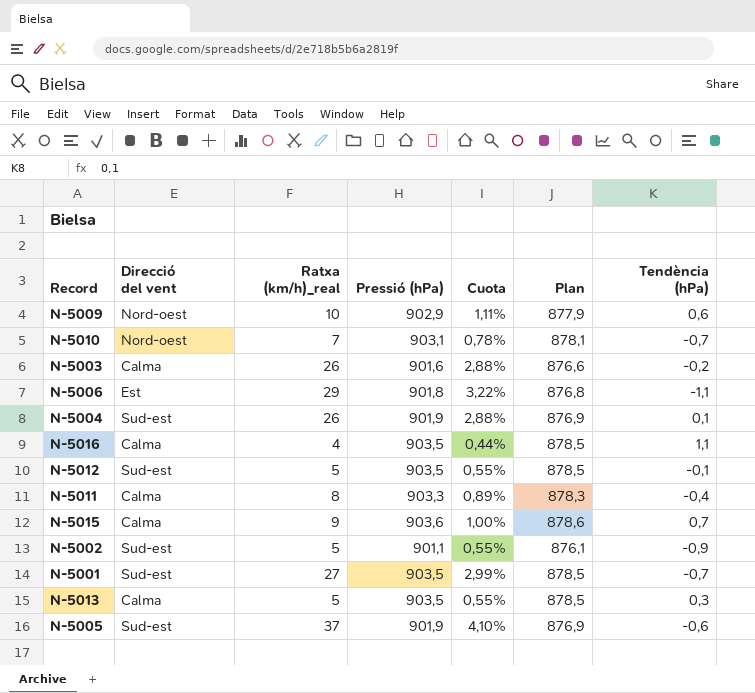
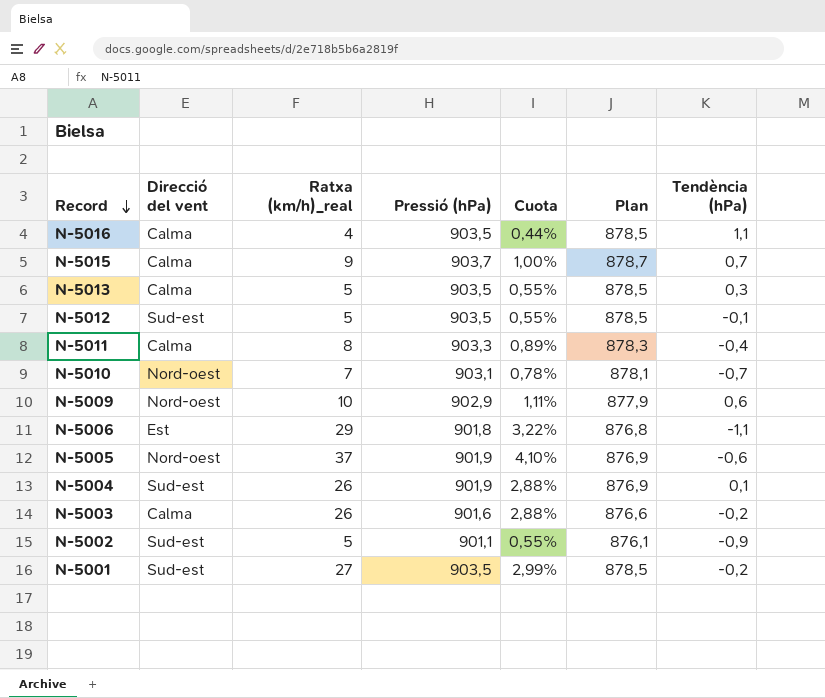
row order: none -> Record descending
N-5015 | Pressió (hPa): 903,6 -> 903,7
N-5015 | Plan: 878,6 -> 878,7
N-5005 | Direcció del vent: Sud-est -> Nord-oest
N-5001 | Tendència (hPa): -0,7 -> -0,2

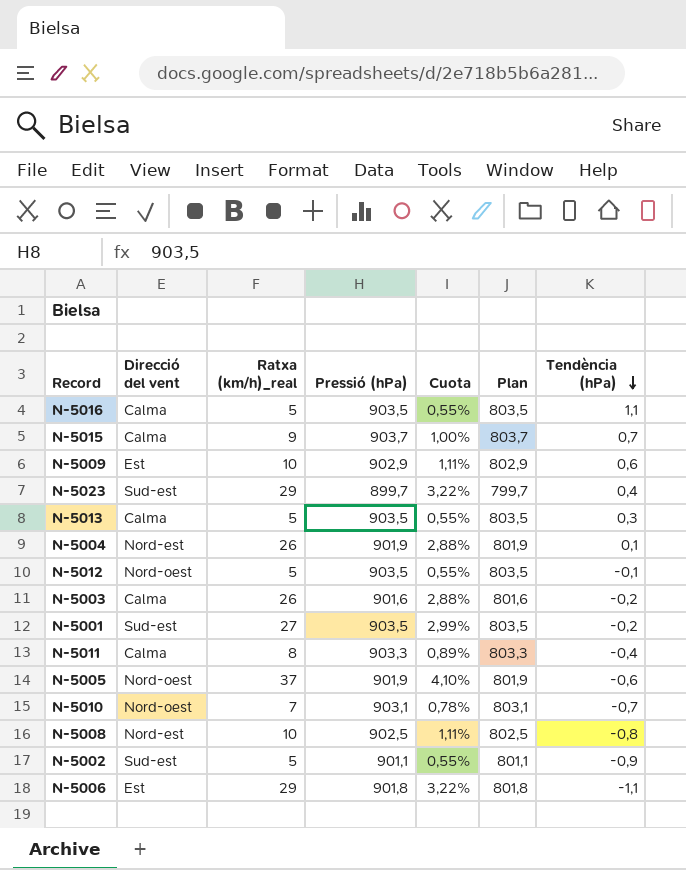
row order: Record descending -> Tendència (hPa) descending
column Plan | formula: [Pressió (hPa)] - 25 -> [Pressió (hPa)] - 100
N-5016 | Ratxa (km/h)_real: 4 -> 5
N-5016 | Cuota: 0,44% -> 0,55%
N-5009 | Direcció del vent: Nord-oest -> Est
row N-5023: none -> Sud-est | 29 | 899,7 | 3,22% | 799,7 | 0,4
N-5004 | Direcció del vent: Sud-est -> Nord-est
N-5012 | Direcció del vent: Sud-est -> Nord-oest
row N-5008: none -> Nord-est | 10 | 902,5 | 1,11% | 802,5 | -0,8

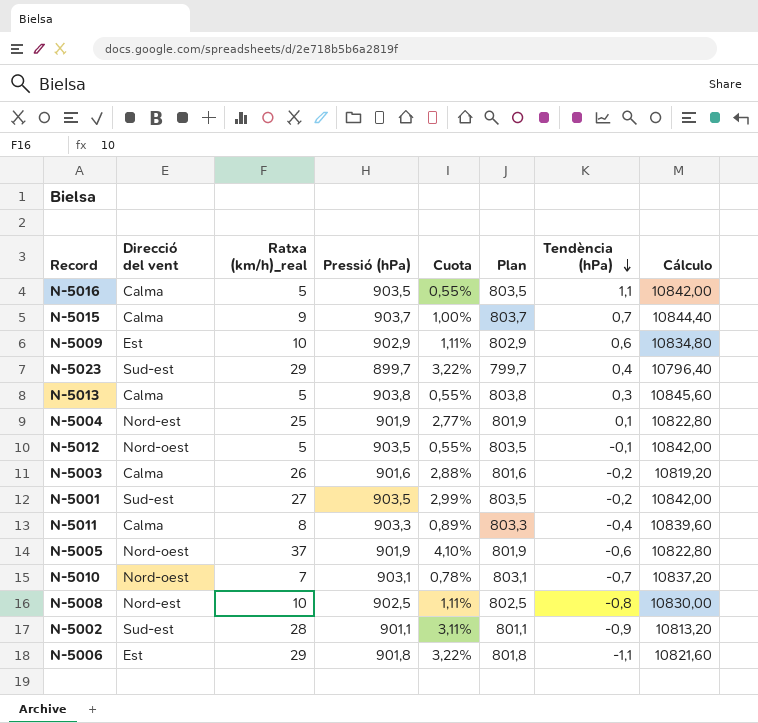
column Cálculo | formula: none -> [Pressió (hPa)] * 12
N-5013 | Pressió (hPa): 903,5 -> 903,8
N-5013 | Plan: 803,5 -> 803,8
N-5004 | Ratxa (km/h)_real: 26 -> 25
N-5004 | Cuota: 2,88% -> 2,77%
N-5002 | Ratxa (km/h)_real: 5 -> 28
N-5002 | Cuota: 0,55% -> 3,11%

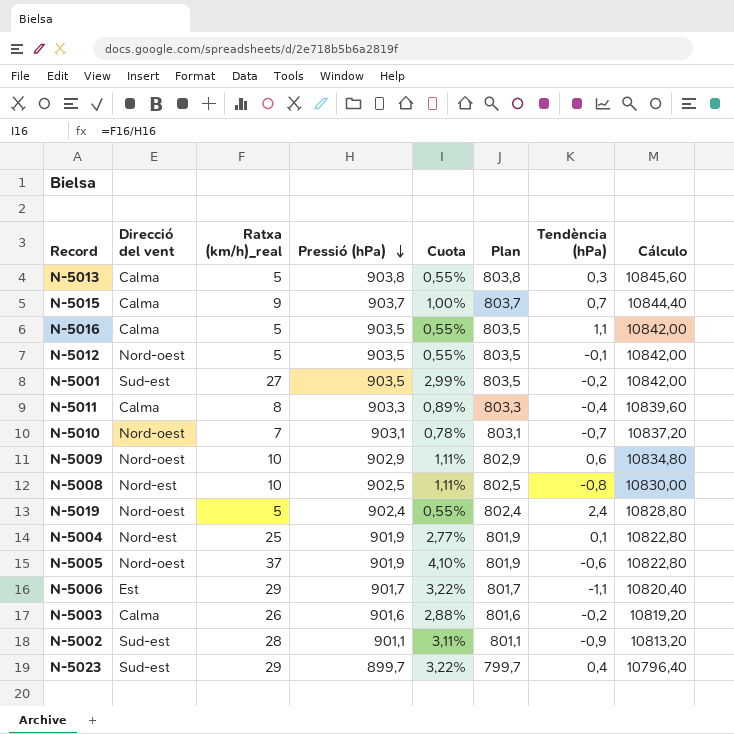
row order: Tendència (hPa) descending -> Pressió (hPa) descending
N-5009 | Direcció del vent: Est -> Nord-oest
row N-5019: none -> Nord-oest | 5 | 902,4 | 0,55% | 802,4 | 2,4 | 10828,80
N-5006 | Pressió (hPa): 901,8 -> 901,7
N-5006 | Plan: 801,8 -> 801,7
N-5006 | Cálculo: 10821,60 -> 10820,40

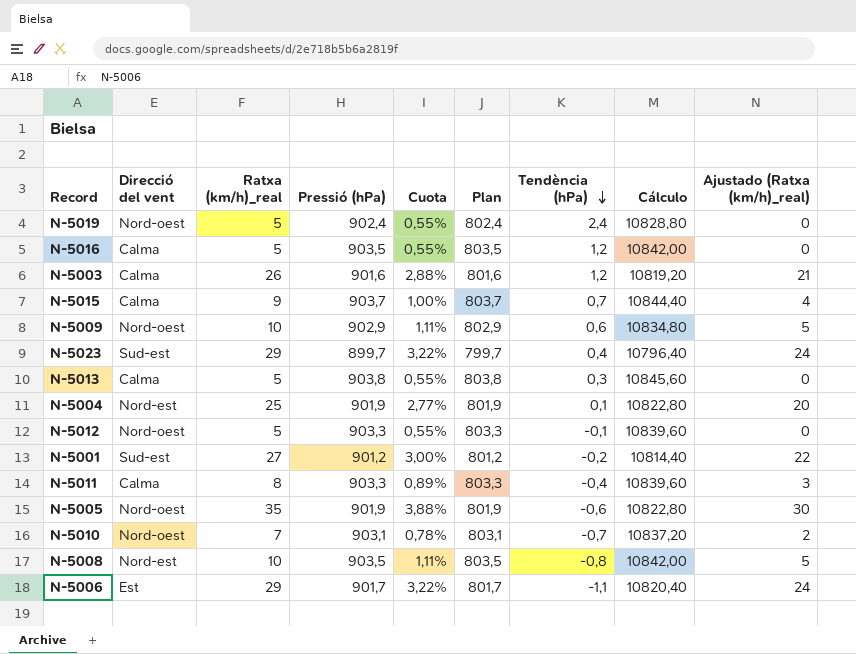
row order: Pressió (hPa) descending -> Tendència (hPa) descending
column Ajustado (Ratxa (km/h)_real) | formula: none -> [Ratxa (km/h)_real] - 5
row N-5002: Sud-est | 28 | 901,1 | 3,11% | 801,1 | -0,9 | 10813,20 -> none
N-5016 | Tendència (hPa): 1,1 -> 1,2
N-5003 | Tendència (hPa): -0,2 -> 1,2
N-5012 | Pressió (hPa): 903,5 -> 903,3
N-5012 | Plan: 803,5 -> 803,3
N-5012 | Cálculo: 10842,00 -> 10839,60
N-5001 | Pressió (hPa): 903,5 -> 901,2
N-5001 | Cuota: 2,99% -> 3,00%
N-5001 | Plan: 803,5 -> 801,2
N-5001 | Cálculo: 10842,00 -> 10814,40
N-5005 | Ratxa (km/h)_real: 37 -> 35
N-5005 | Cuota: 4,10% -> 3,88%
N-5008 | Pressió (hPa): 902,5 -> 903,5
N-5008 | Plan: 802,5 -> 803,5
N-5008 | Cálculo: 10830,00 -> 10842,00

